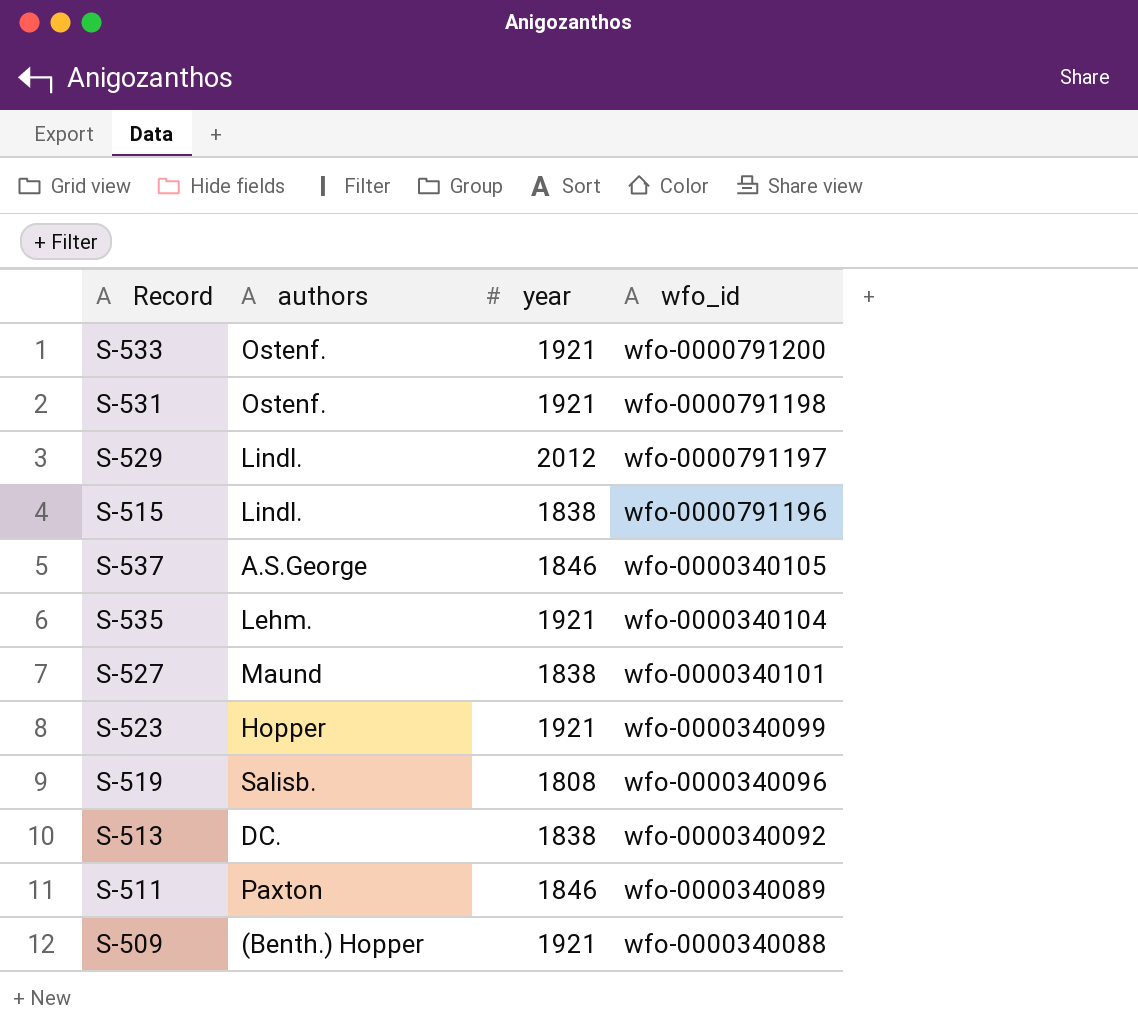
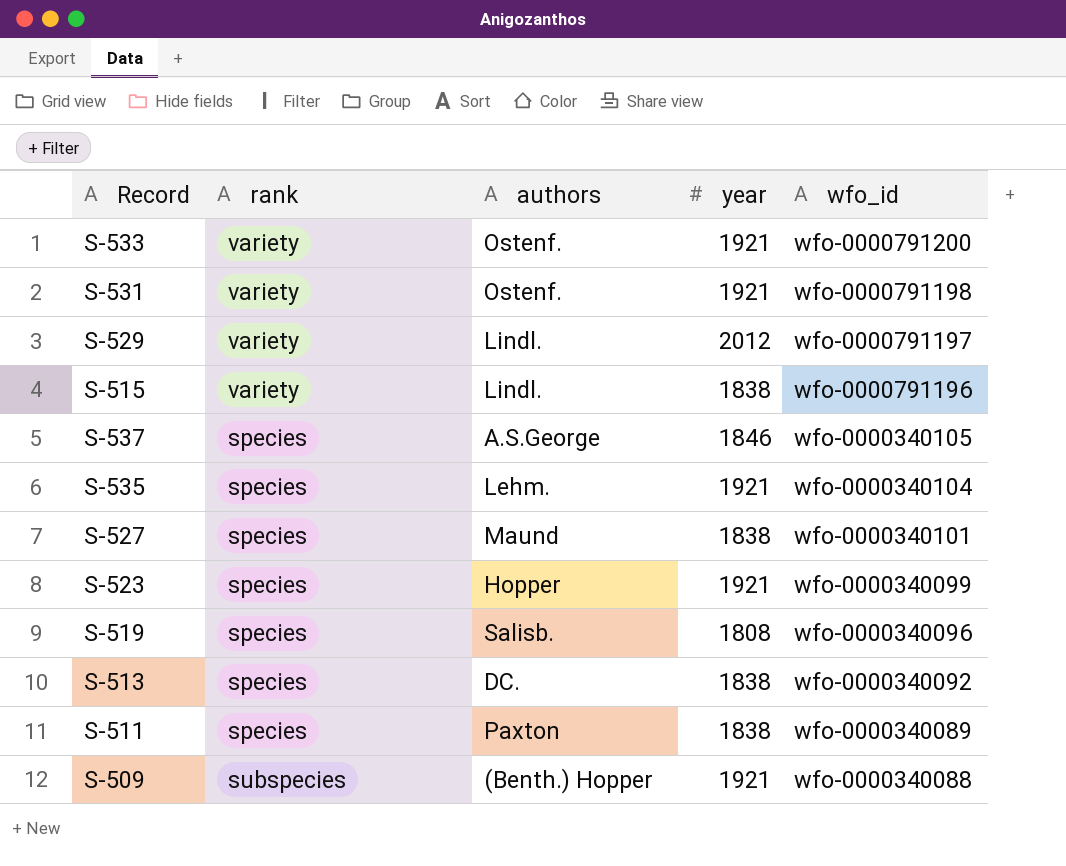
column rank | position: none -> 2
S-511 | year: 1846 -> 1838

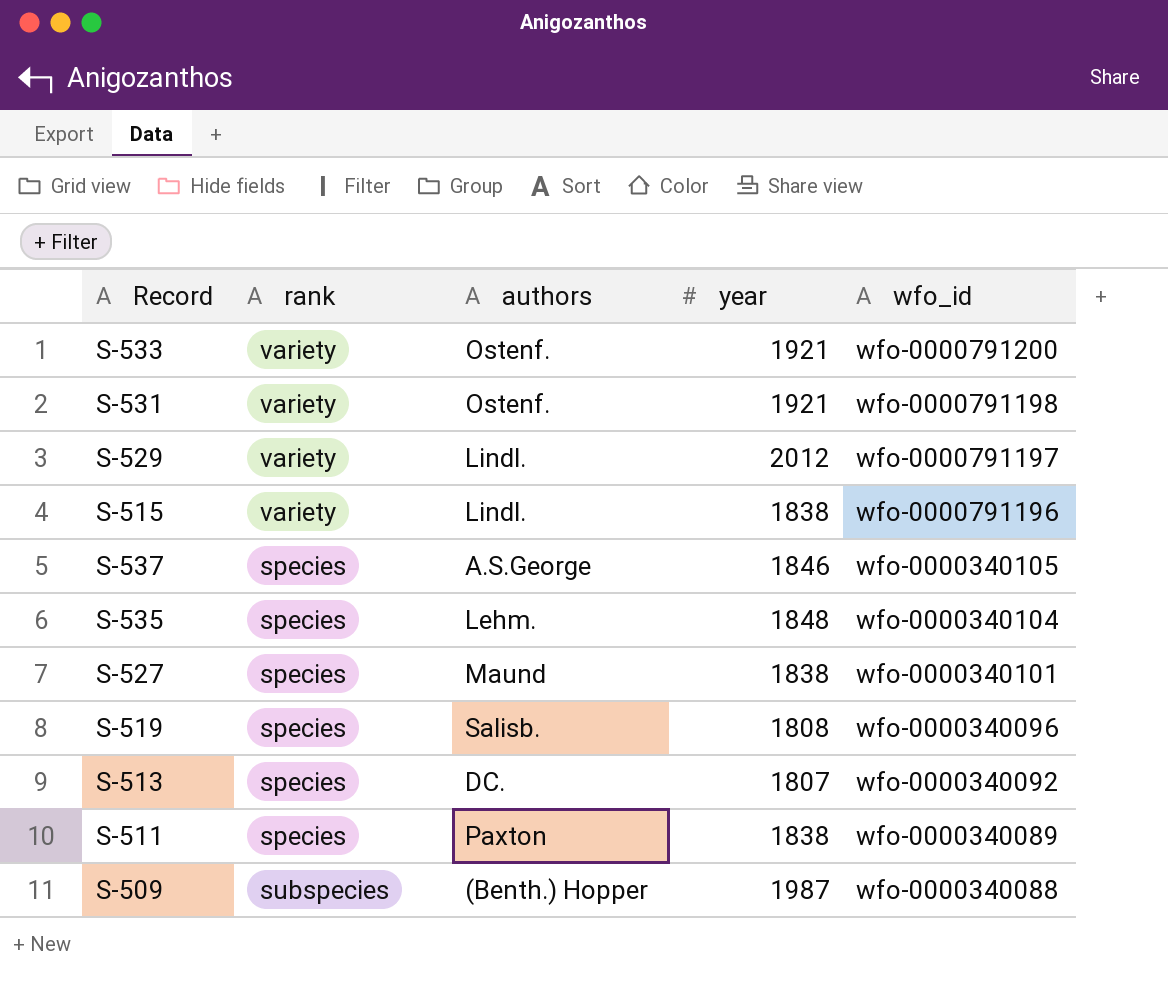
row S-523: species | Hopper | 1921 | wfo-0000340099 -> none
S-535 | year: 1921 -> 1848
S-513 | year: 1838 -> 1807
S-509 | year: 1921 -> 1987

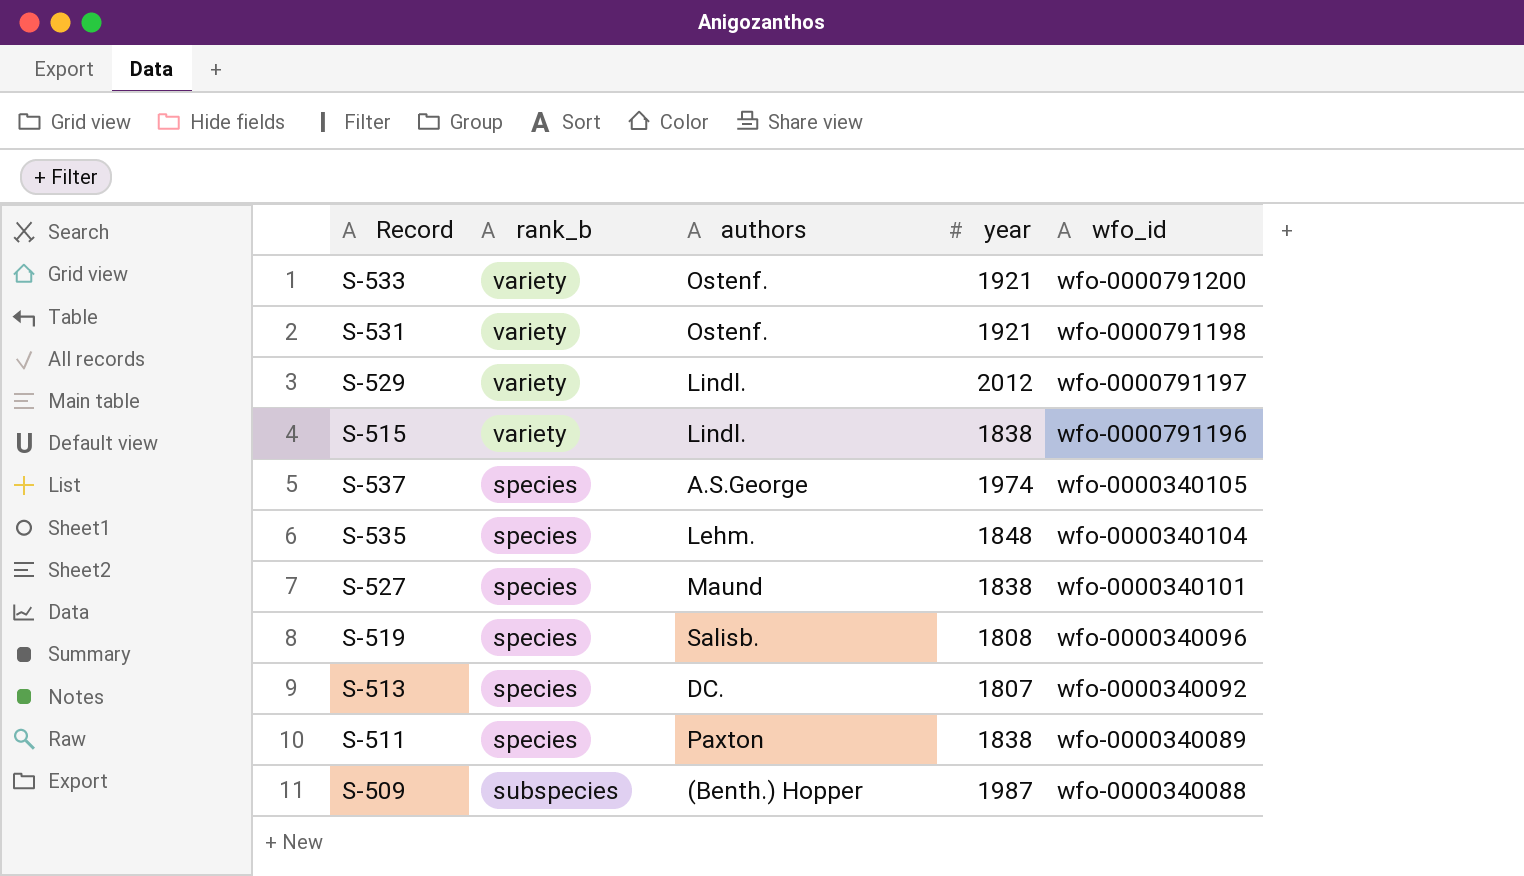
column name: rank -> rank_b
S-537 | year: 1846 -> 1974

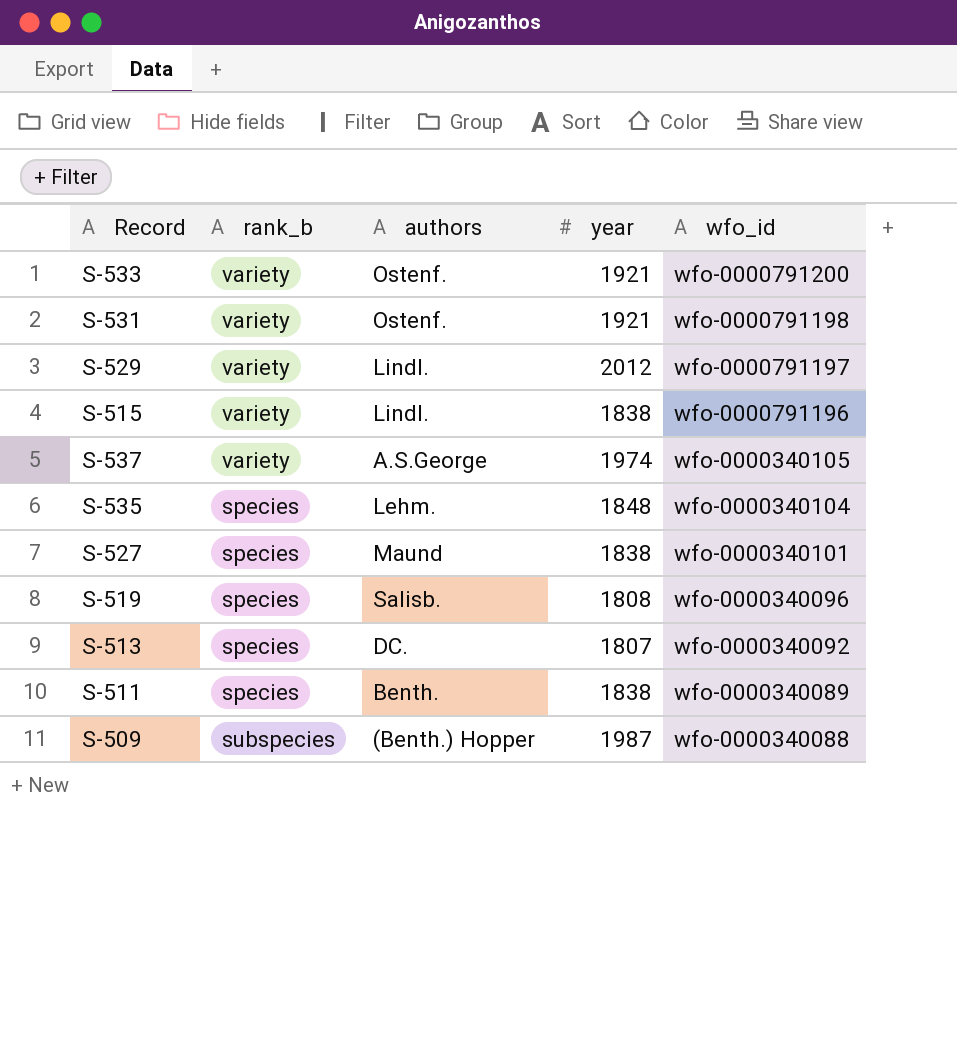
S-537 | rank_b: species -> variety
S-511 | authors: Paxton -> Benth.

